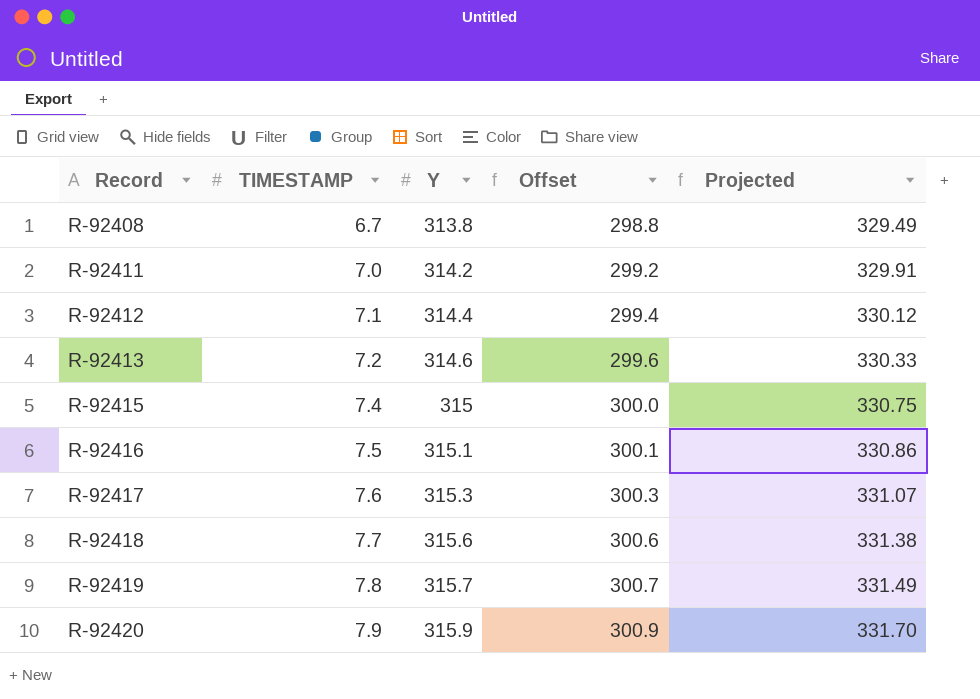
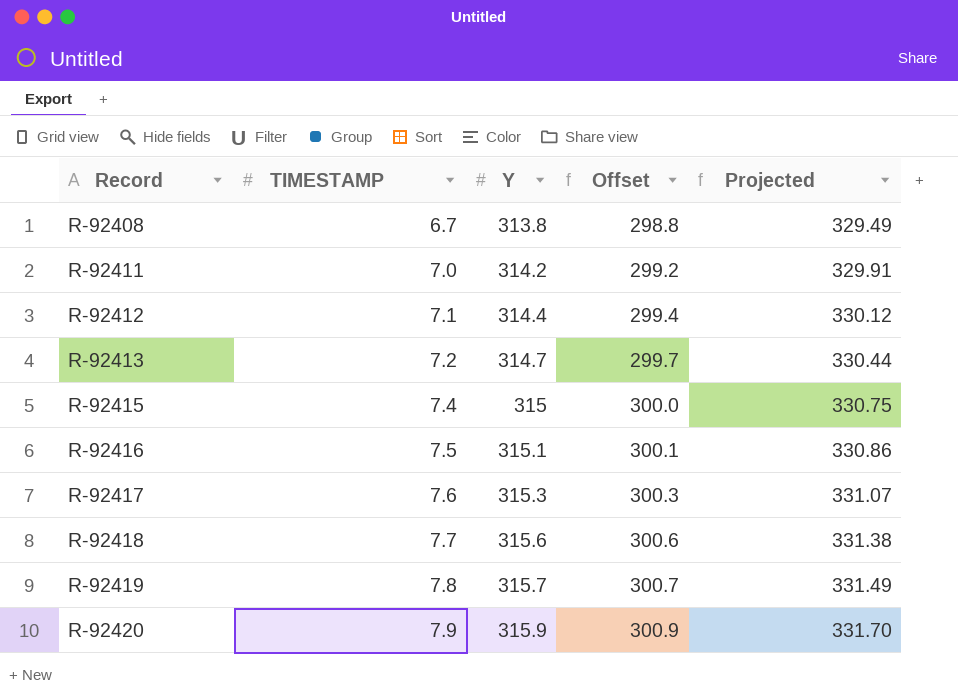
R-92413 | Y: 314.6 -> 314.7
R-92413 | Offset: 299.6 -> 299.7
R-92413 | Projected: 330.33 -> 330.44

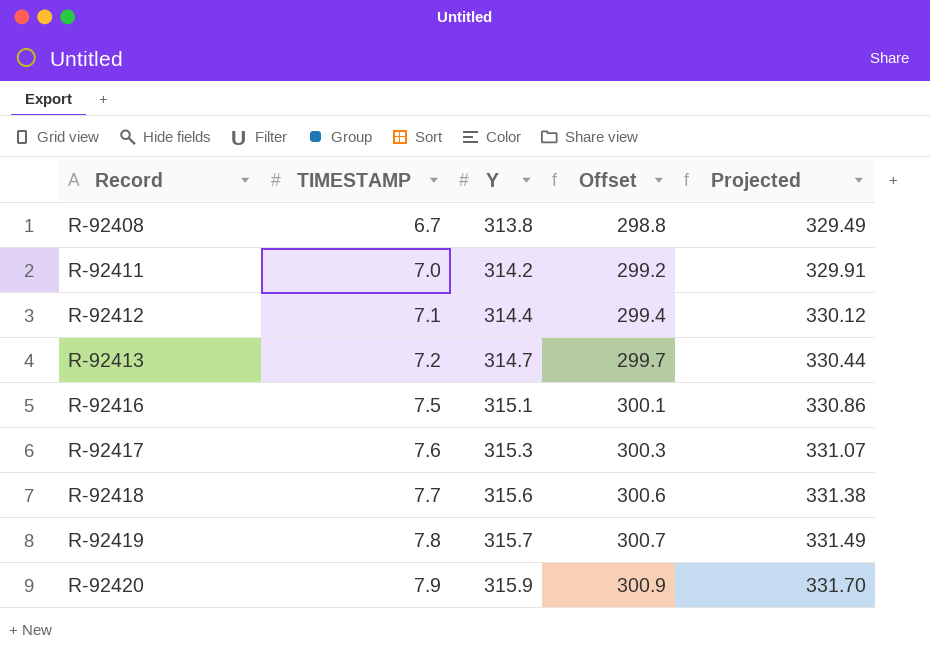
row R-92415: 7.4 | 315 | 300.0 | 330.75 -> none

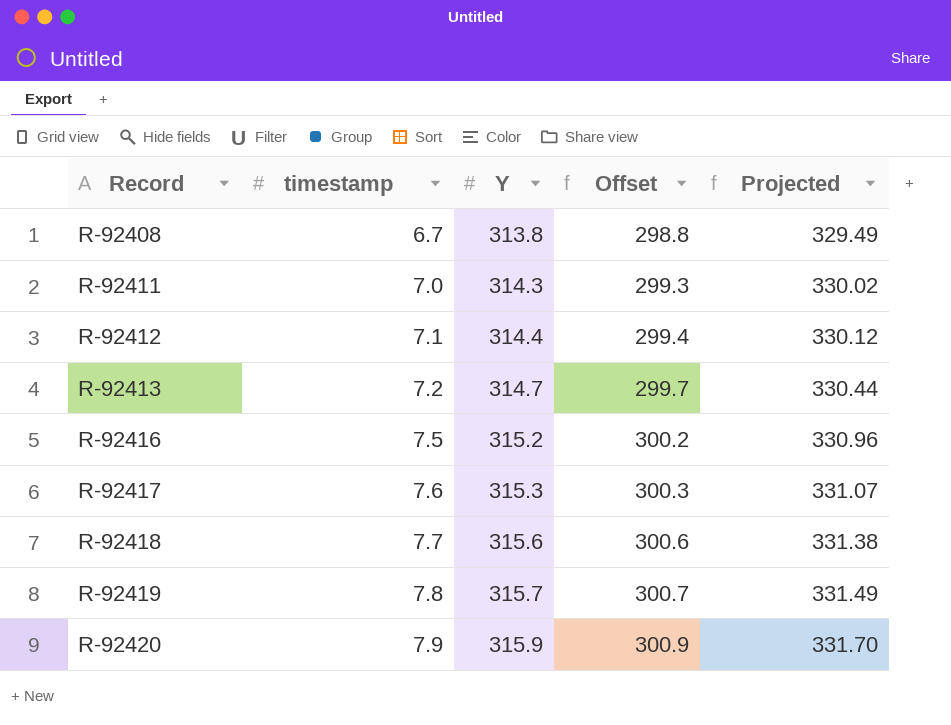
column name: TIMESTAMP -> timestamp
R-92411 | Y: 314.2 -> 314.3
R-92411 | Offset: 299.2 -> 299.3
R-92411 | Projected: 329.91 -> 330.02
R-92416 | Y: 315.1 -> 315.2
R-92416 | Offset: 300.1 -> 300.2
R-92416 | Projected: 330.86 -> 330.96

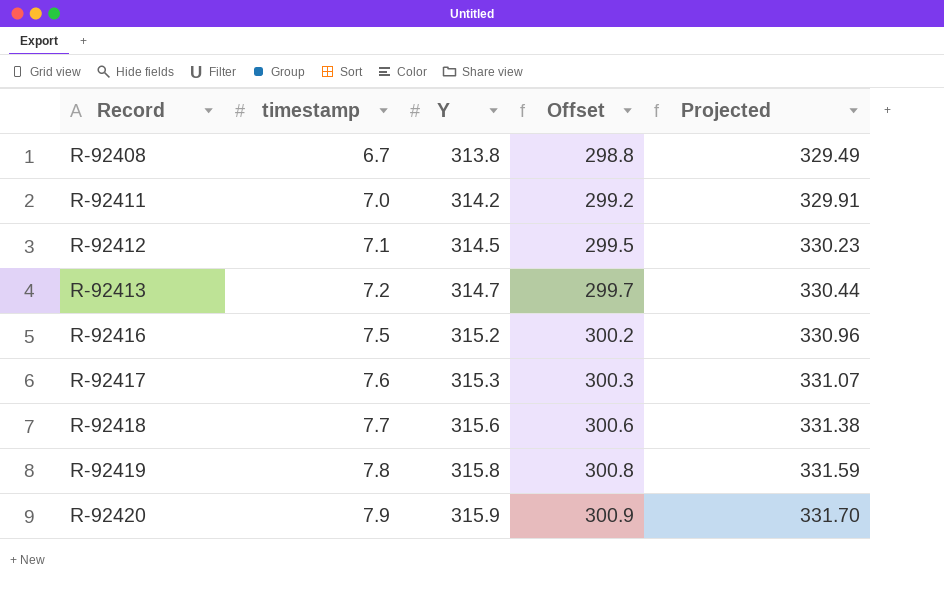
R-92411 | Y: 314.3 -> 314.2
R-92411 | Offset: 299.3 -> 299.2
R-92411 | Projected: 330.02 -> 329.91
R-92412 | Y: 314.4 -> 314.5
R-92412 | Offset: 299.4 -> 299.5
R-92412 | Projected: 330.12 -> 330.23
R-92419 | Y: 315.7 -> 315.8
R-92419 | Offset: 300.7 -> 300.8
R-92419 | Projected: 331.49 -> 331.59

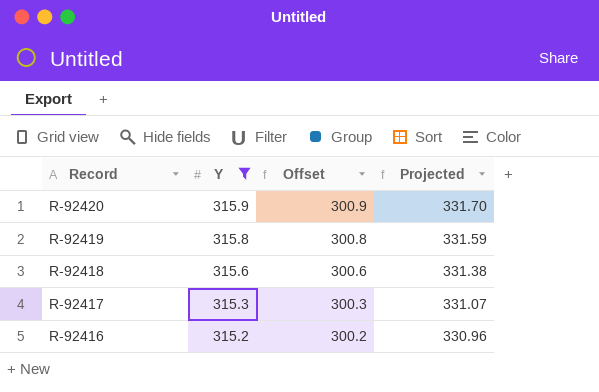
filter: none -> Y >= 315.2
row order: Record ascending -> Record descending
column timestamp | position: 2 -> none

